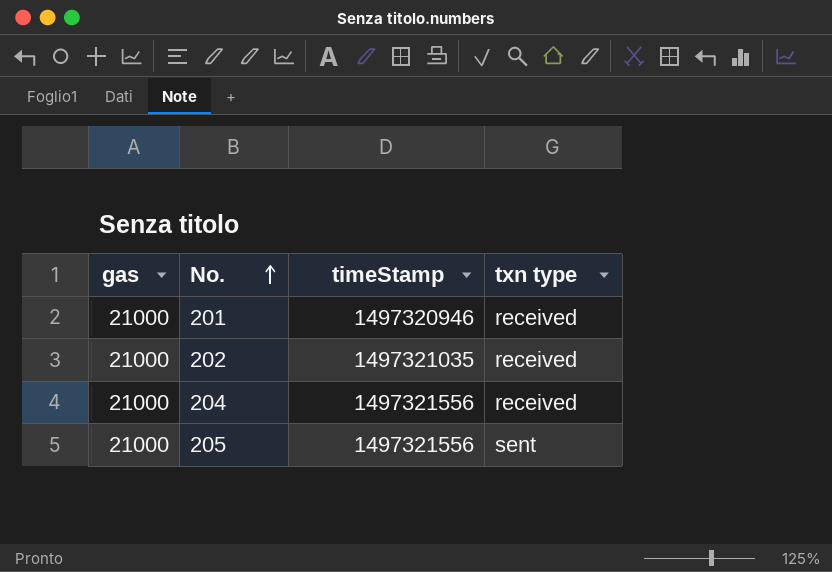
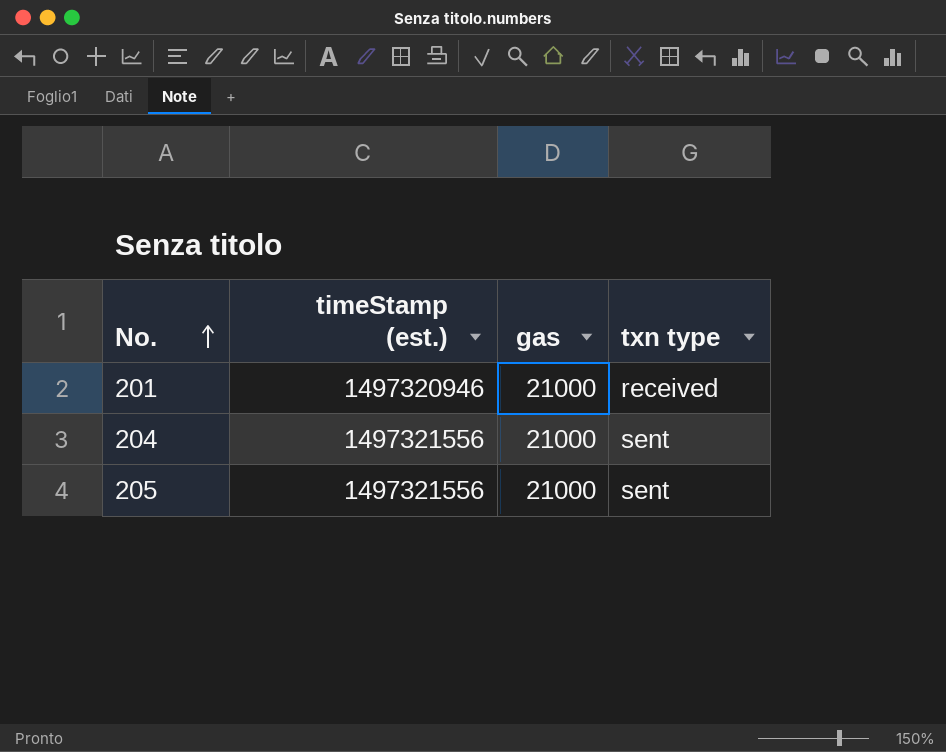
column name: timeStamp -> timeStamp (est.)
column gas | position: 1 -> 3
row 202: 21000 | 1497321035 | received -> none
204 | txn type: received -> sent

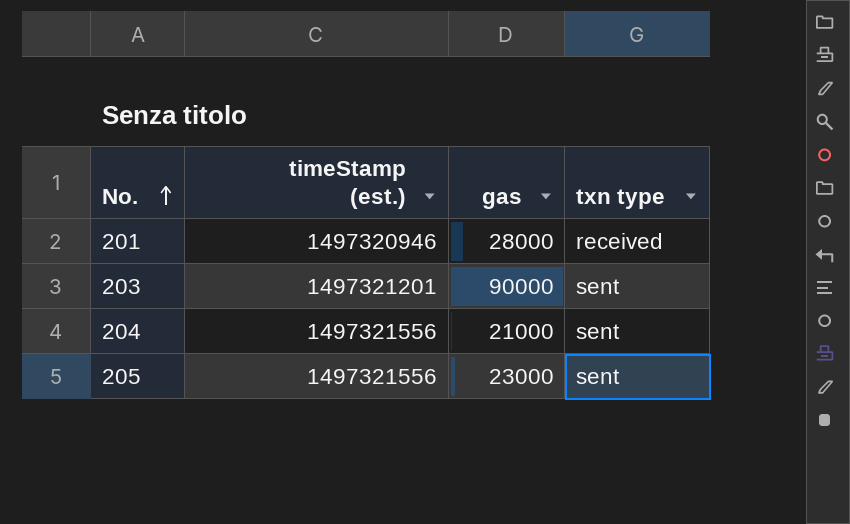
201 | gas: 21000 -> 28000
row 203: none -> 1497321201 | 90000 | sent
205 | gas: 21000 -> 23000

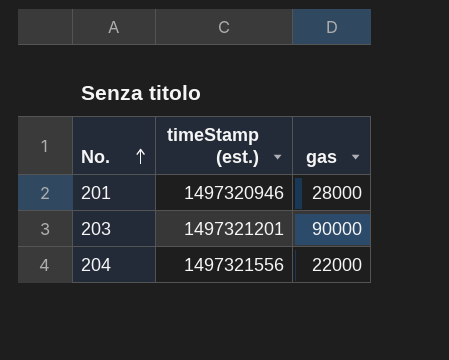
column txn type | position: 4 -> none
row 205: 1497321556 | 23000 | sent -> none
204 | gas: 21000 -> 22000

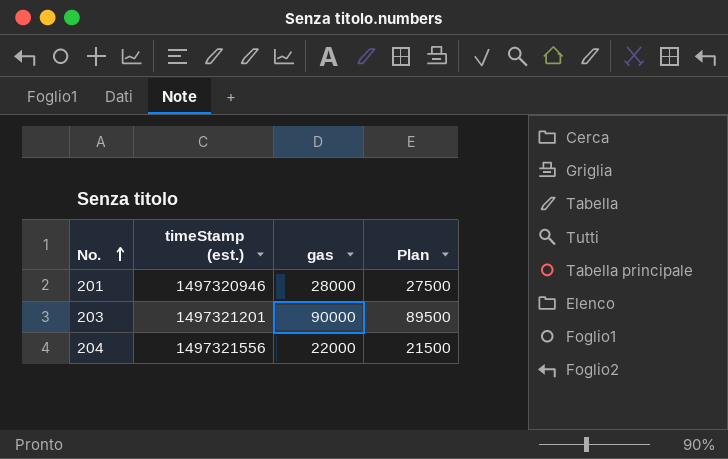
column Plan | formula: none -> [gas] - 500

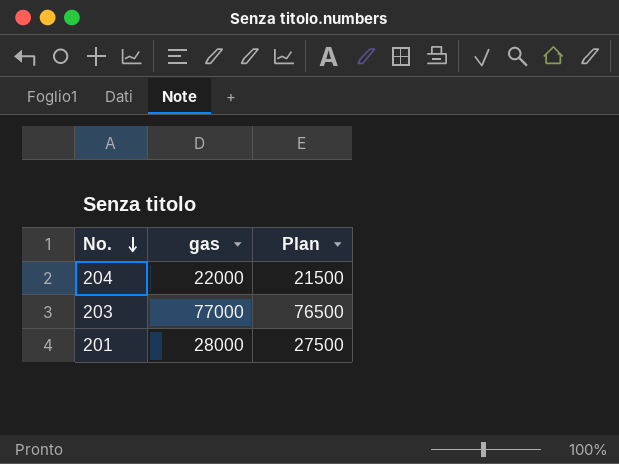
row order: No. ascending -> No. descending
column timeStamp (est.) | position: 2 -> none
203 | gas: 90000 -> 77000
203 | Plan: 89500 -> 76500

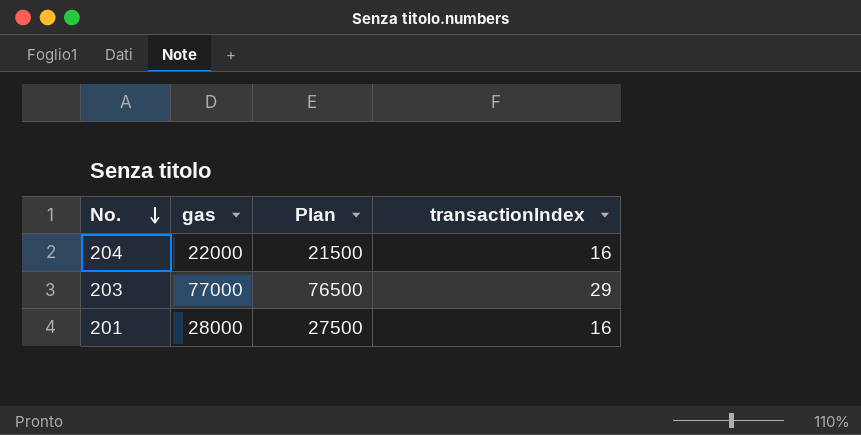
column transactionIndex | position: none -> 4

